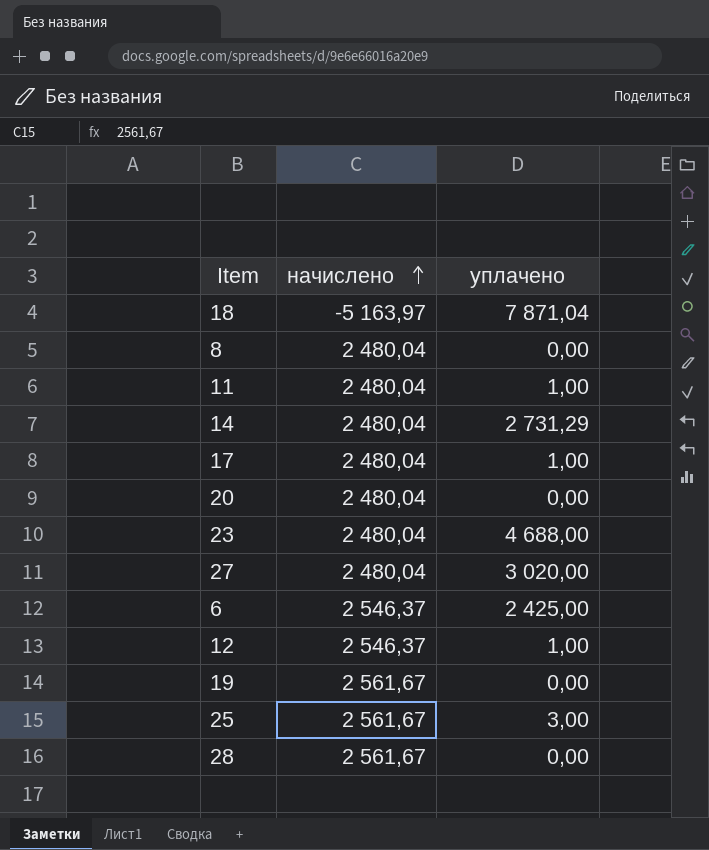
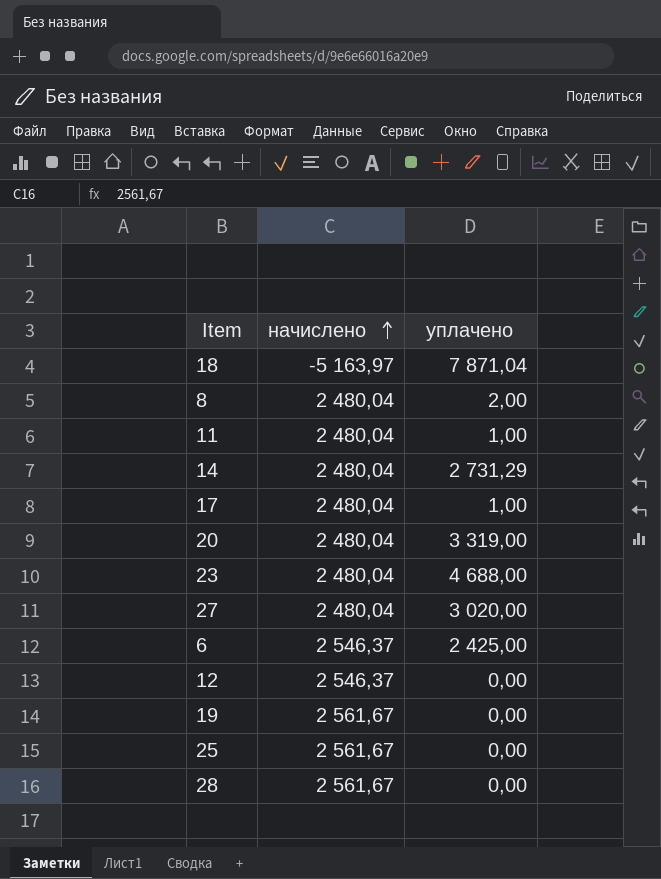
8 | уплачено: 0,00 -> 2,00
20 | уплачено: 0,00 -> 3 319,00
12 | уплачено: 1,00 -> 0,00
25 | уплачено: 3,00 -> 0,00

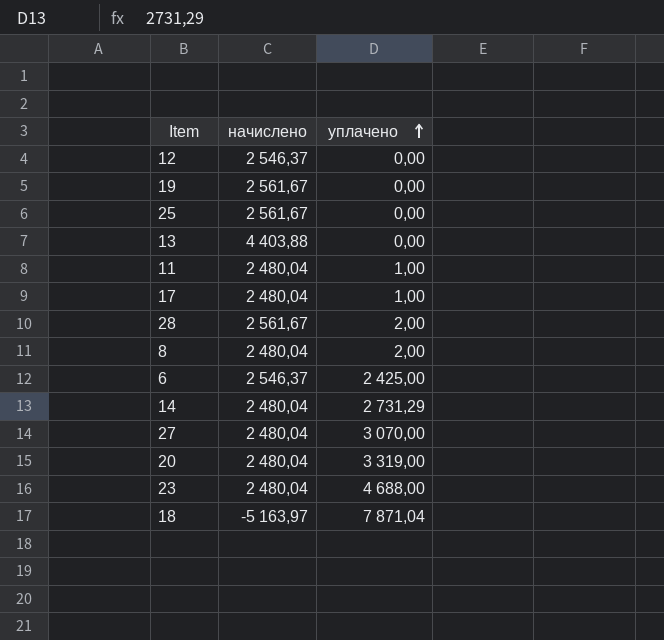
row order: начислено ascending -> уплачено ascending
row 13: none -> 4 403,88 | 0,00
28 | уплачено: 0,00 -> 2,00
27 | уплачено: 3 020,00 -> 3 070,00

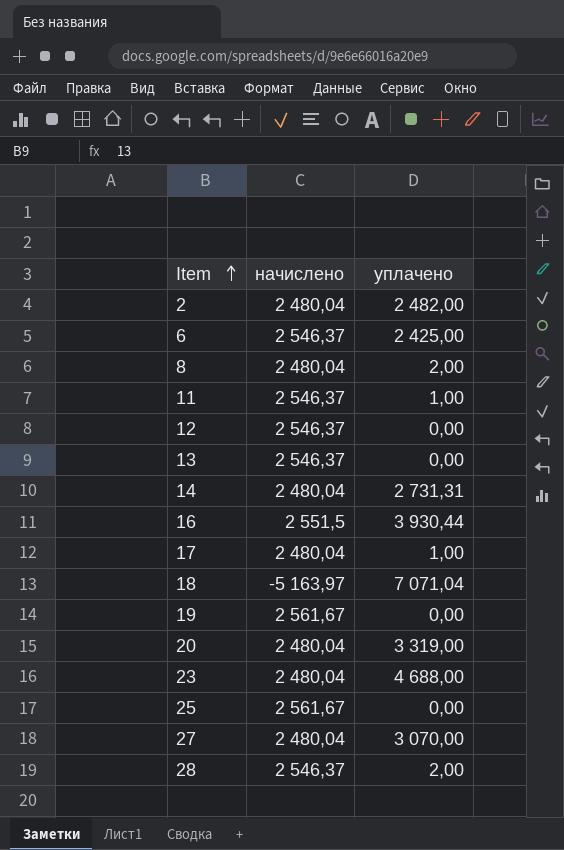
row order: уплачено ascending -> Item ascending
row 2: none -> 2 480,04 | 2 482,00
11 | начислено: 2 480,04 -> 2 546,37
13 | начислено: 4 403,88 -> 2 546,37
14 | уплачено: 2 731,29 -> 2 731,31
row 16: none -> 2 551,5 | 3 930,44
18 | уплачено: 7 871,04 -> 7 071,04
28 | начислено: 2 561,67 -> 2 546,37

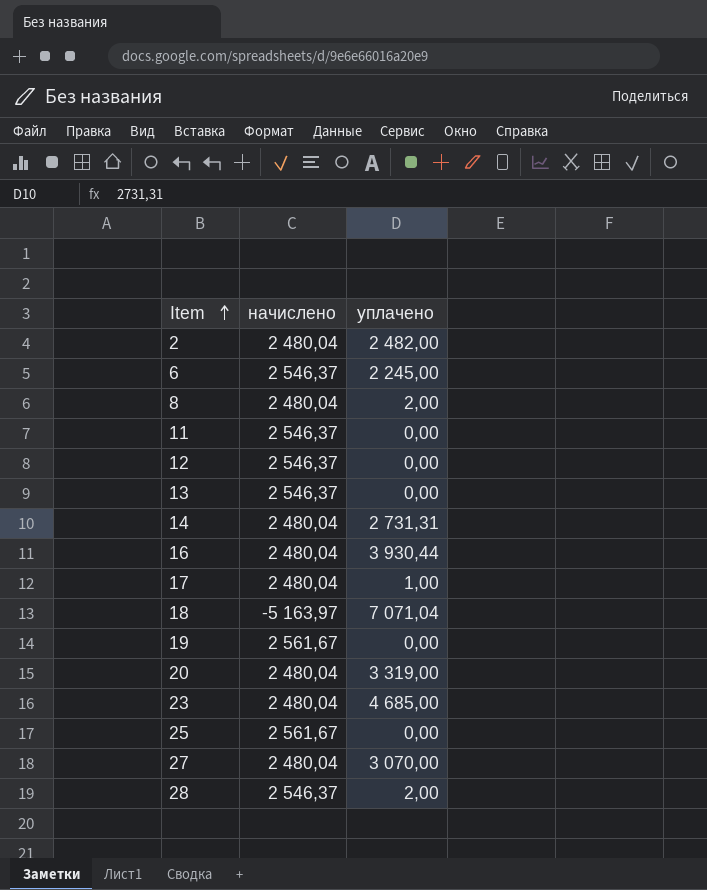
6 | уплачено: 2 425,00 -> 2 245,00
11 | уплачено: 1,00 -> 0,00
16 | начислено: 2 551,5 -> 2 480,04
23 | уплачено: 4 688,00 -> 4 685,00

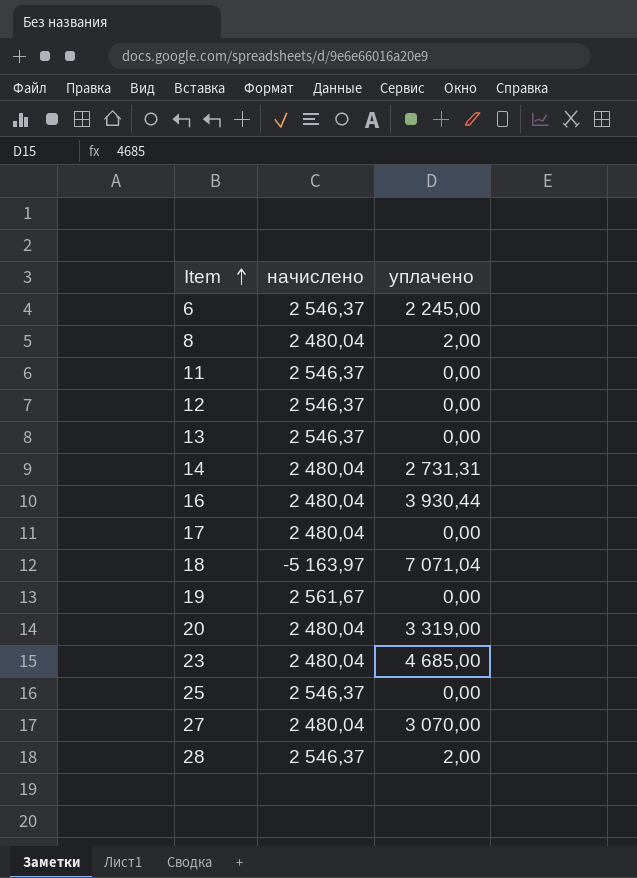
row 2: 2 480,04 | 2 482,00 -> none
17 | уплачено: 1,00 -> 0,00
25 | начислено: 2 561,67 -> 2 546,37

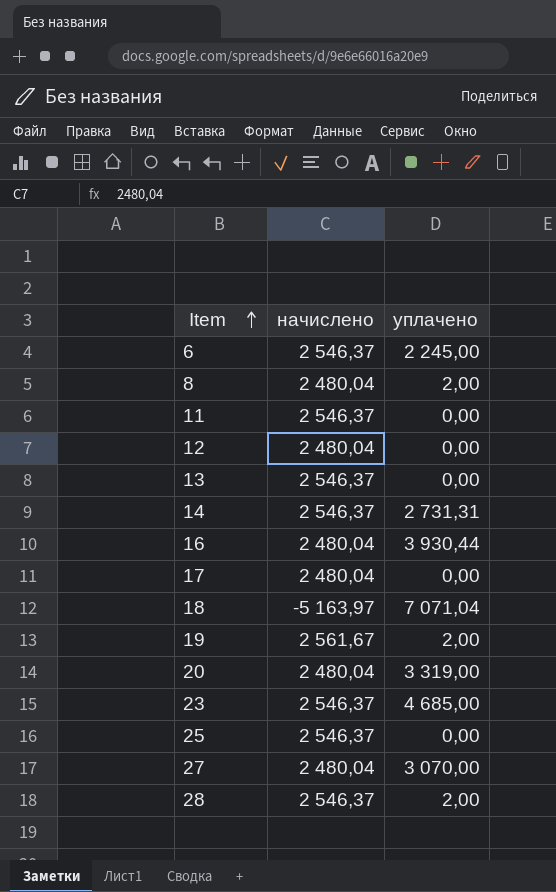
12 | начислено: 2 546,37 -> 2 480,04
14 | начислено: 2 480,04 -> 2 546,37
19 | уплачено: 0,00 -> 2,00
23 | начислено: 2 480,04 -> 2 546,37

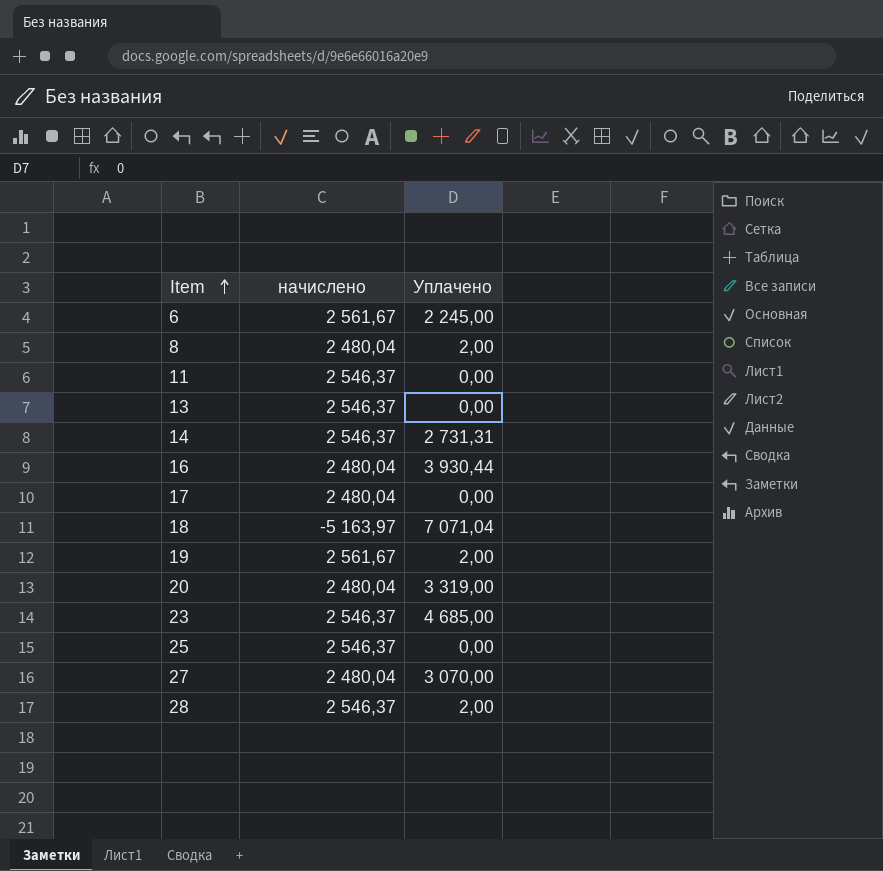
column name: уплачено -> Уплачено
row 12: 2 480,04 | 0,00 -> none
6 | начислено: 2 546,37 -> 2 561,67

